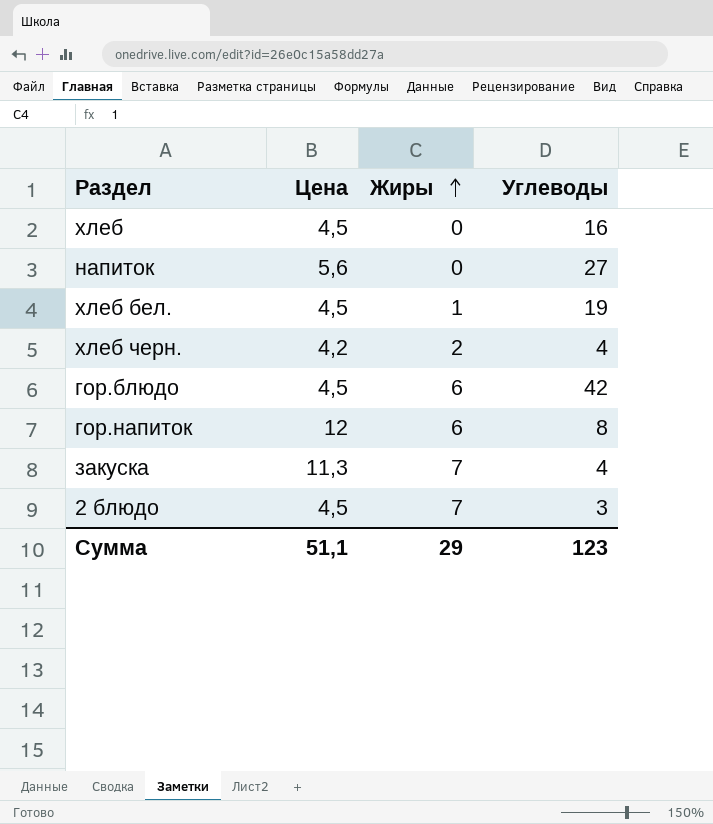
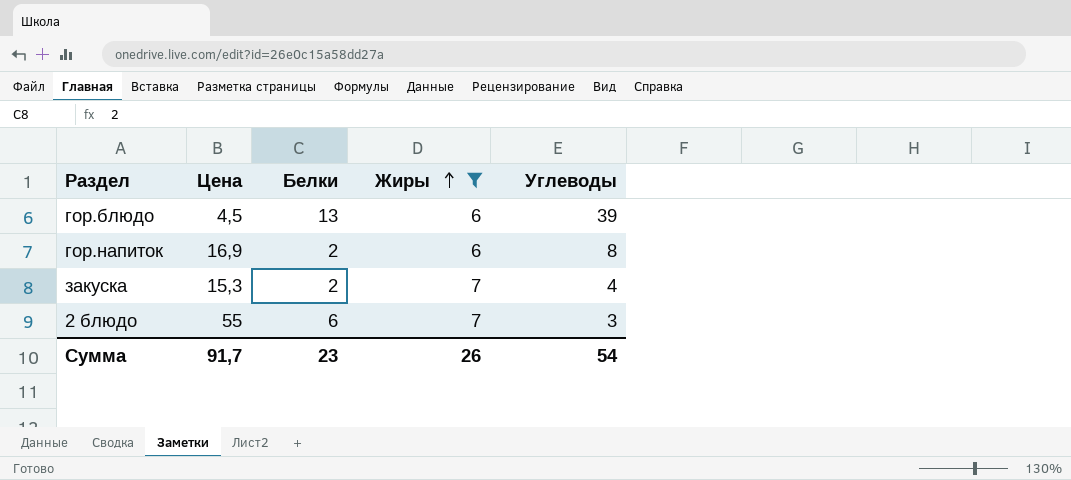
filter: none -> Жиры >= 6
column Белки | position: none -> 3
гор.блюдо | Углеводы: 42 -> 39
гор.напиток | Цена: 12 -> 16,9
закуска | Цена: 11,3 -> 15,3
2 блюдо | Цена: 4,5 -> 55
Сумма | Цена: 51,1 -> 91,7
Сумма | Жиры: 29 -> 26
Сумма | Углеводы: 123 -> 54

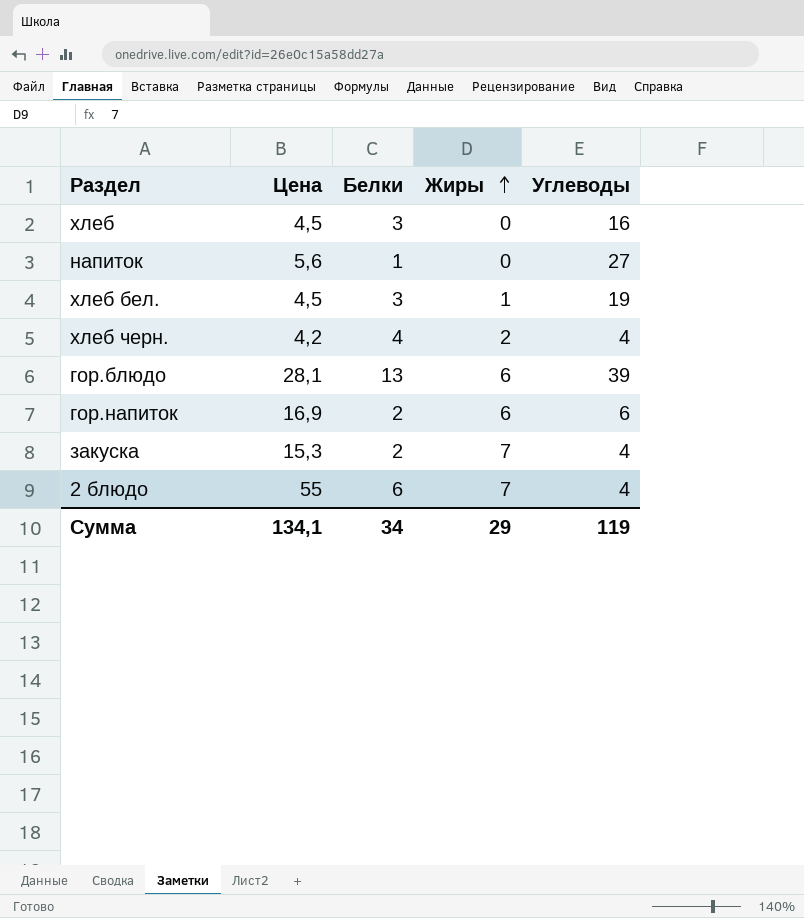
filter: Жиры >= 6 -> none
гор.блюдо | Цена: 4,5 -> 28,1
гор.напиток | Углеводы: 8 -> 6
2 блюдо | Углеводы: 3 -> 4
Сумма | Цена: 91,7 -> 134,1
Сумма | Белки: 23 -> 34
Сумма | Жиры: 26 -> 29
Сумма | Углеводы: 54 -> 119

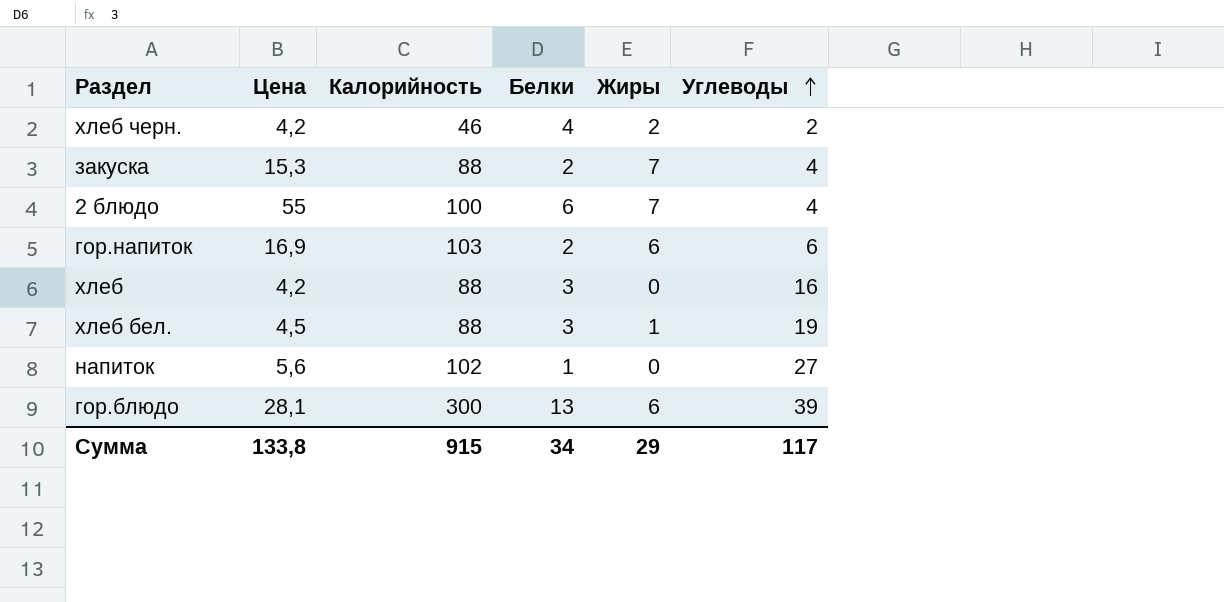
row order: Жиры ascending -> Углеводы ascending
column Калорийность | position: none -> 3
хлеб черн. | Углеводы: 4 -> 2
хлеб | Цена: 4,5 -> 4,2
Сумма | Цена: 134,1 -> 133,8
Сумма | Углеводы: 119 -> 117

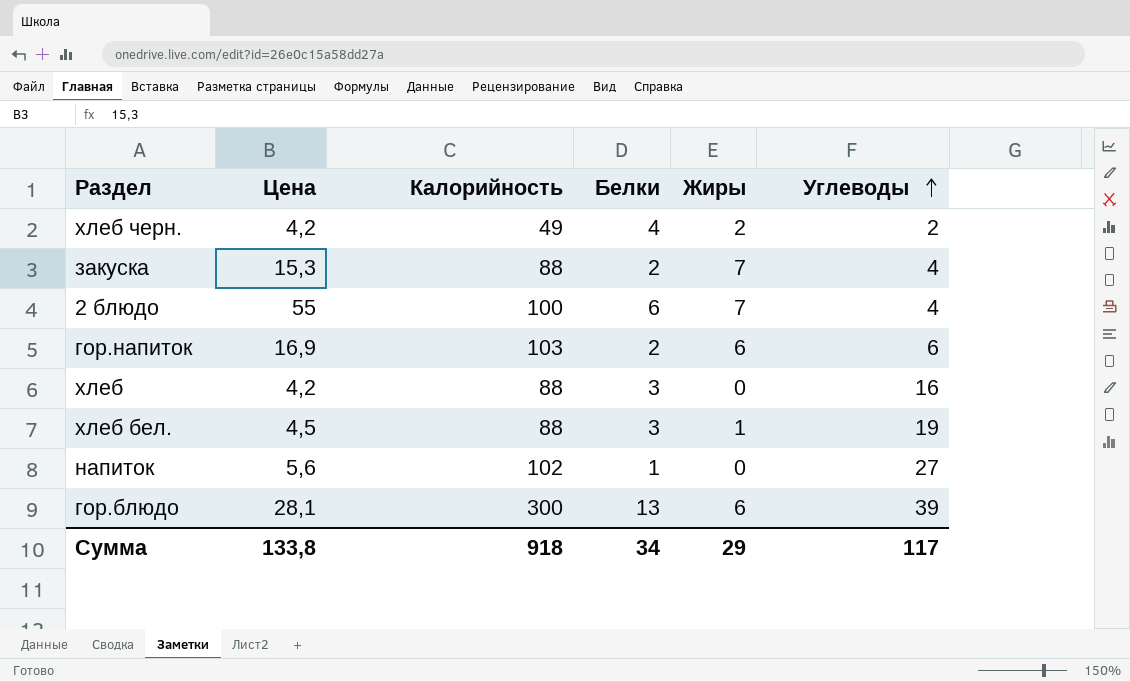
хлеб черн. | Калорийность: 46 -> 49
Сумма | Калорийность: 915 -> 918

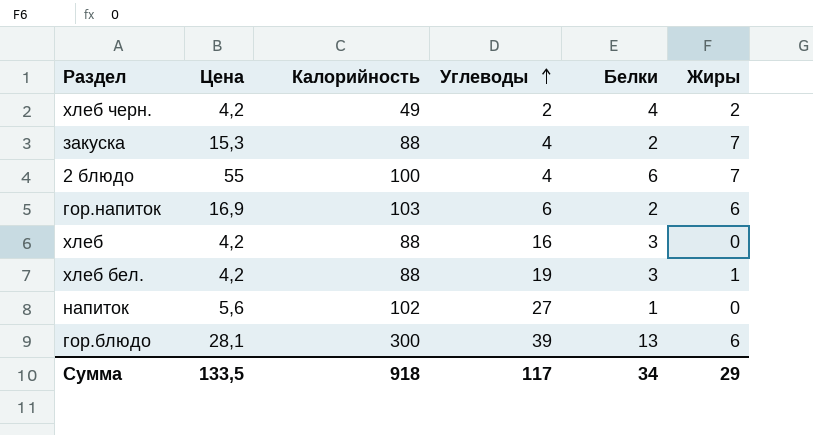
column Углеводы | position: 6 -> 4
хлеб бел. | Цена: 4,5 -> 4,2
Сумма | Цена: 133,8 -> 133,5

